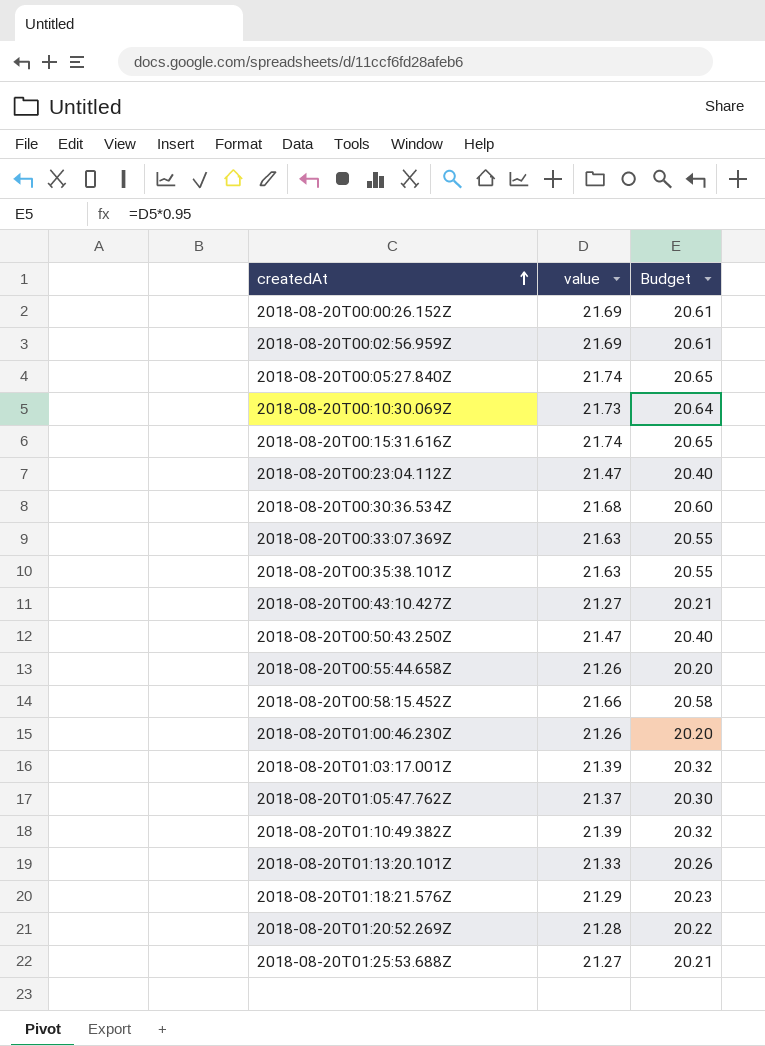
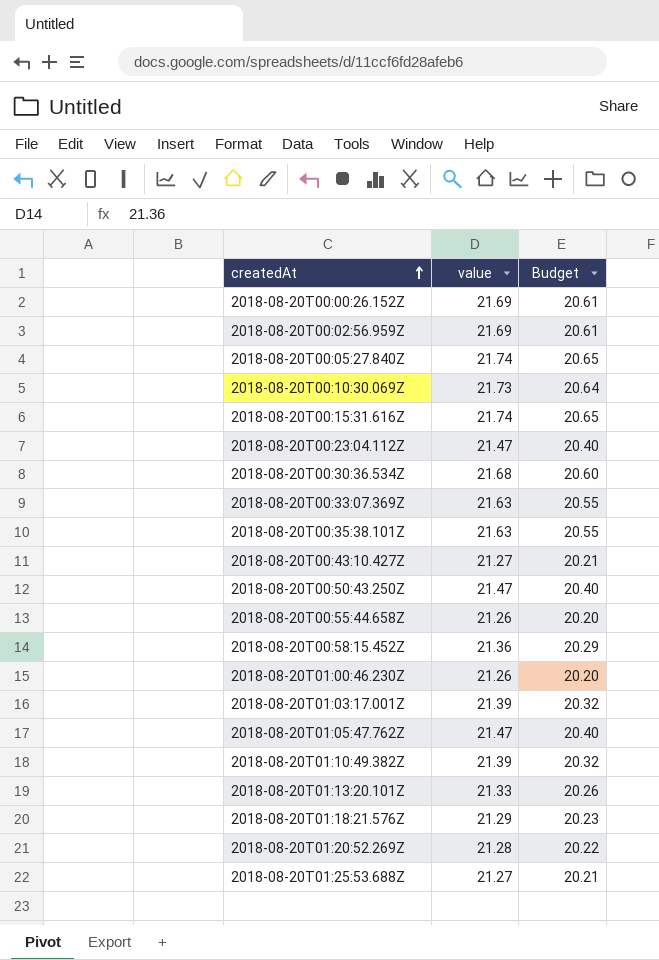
2018-08-20T00:58:15.452Z | value: 21.66 -> 21.36
2018-08-20T00:58:15.452Z | Budget: 20.58 -> 20.29
2018-08-20T01:05:47.762Z | value: 21.37 -> 21.47
2018-08-20T01:05:47.762Z | Budget: 20.30 -> 20.40

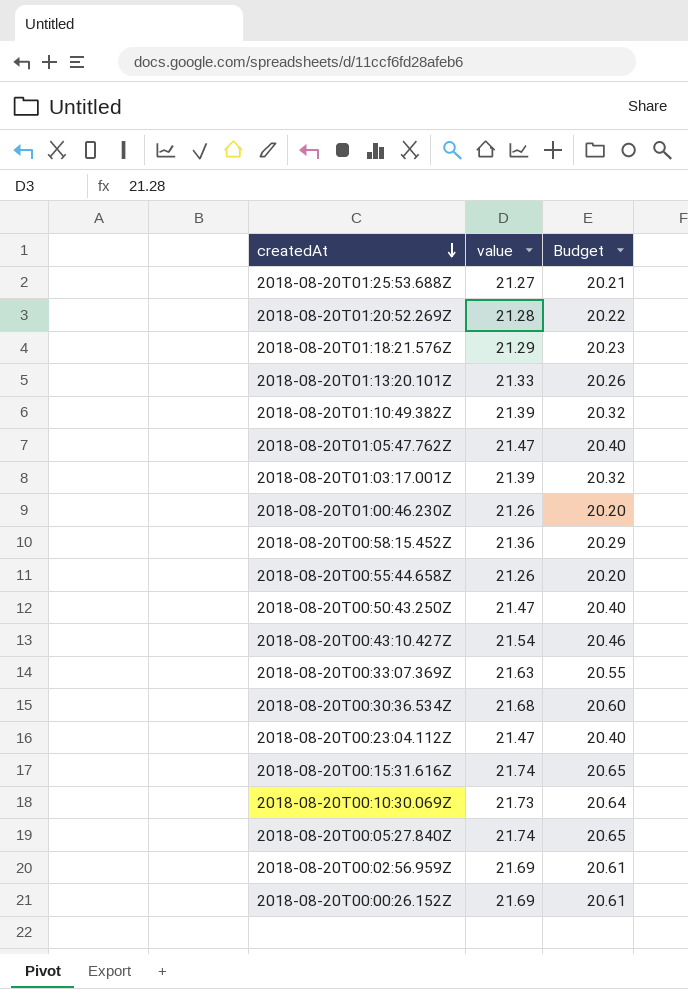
row order: createdAt ascending -> createdAt descending
row 2018-08-20T00:35:38.101Z: 21.63 | 20.55 -> none
2018-08-20T00:43:10.427Z | value: 21.27 -> 21.54
2018-08-20T00:43:10.427Z | Budget: 20.21 -> 20.46

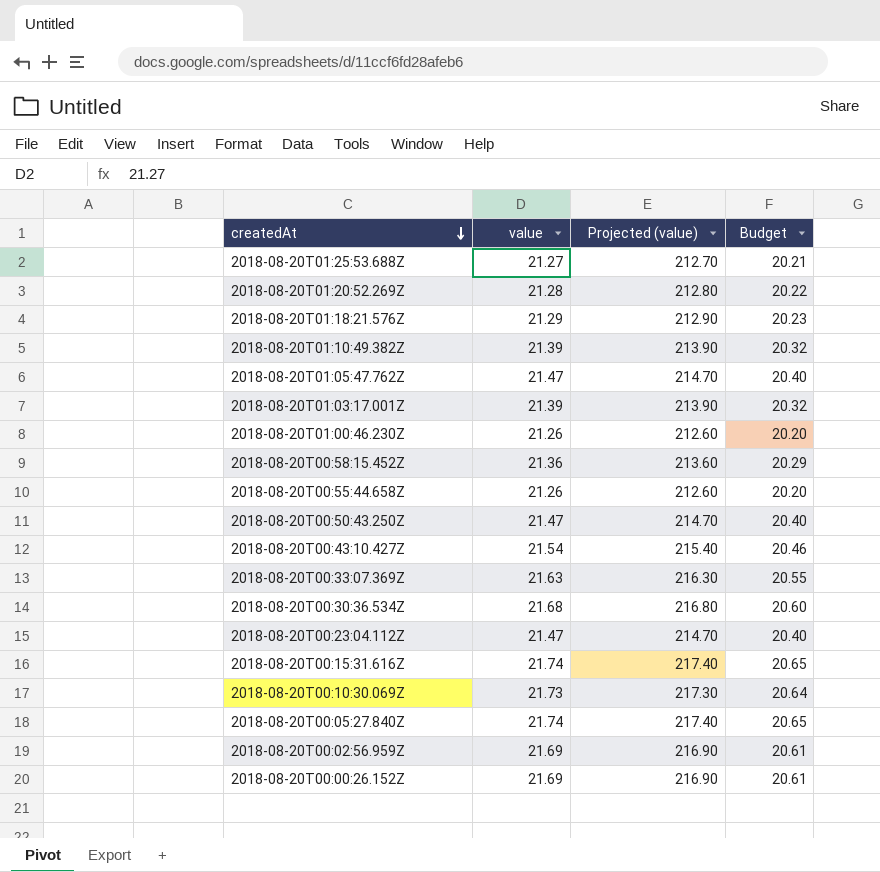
column Projected (value) | formula: none -> [value] * 10
row 2018-08-20T01:13:20.101Z: 21.33 | 20.26 -> none

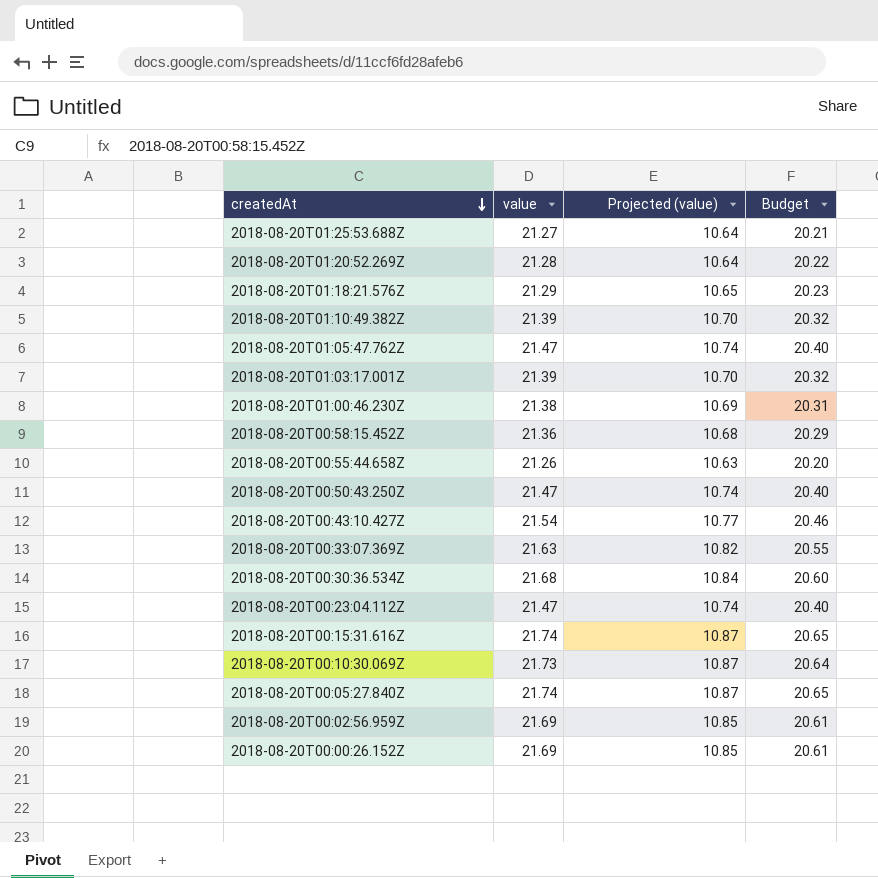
column Projected (value) | formula: [value] * 10 -> [value] * 0.5
2018-08-20T01:00:46.230Z | value: 21.26 -> 21.38
2018-08-20T01:00:46.230Z | Budget: 20.20 -> 20.31

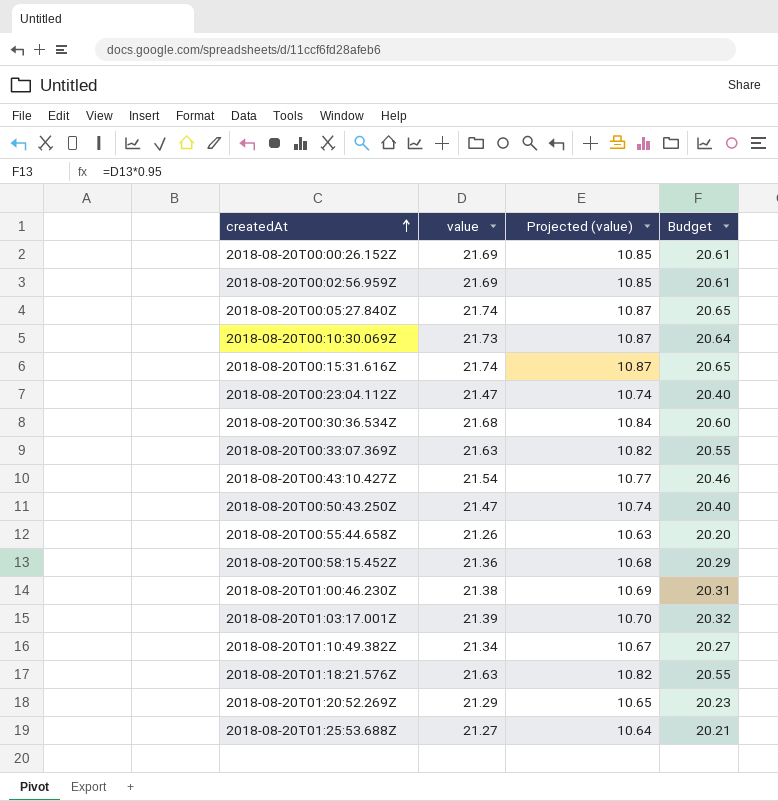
row order: createdAt descending -> createdAt ascending
row 2018-08-20T01:05:47.762Z: 21.47 | 10.74 | 20.40 -> none
2018-08-20T01:10:49.382Z | value: 21.39 -> 21.34
2018-08-20T01:10:49.382Z | Projected (value): 10.70 -> 10.67
2018-08-20T01:10:49.382Z | Budget: 20.32 -> 20.27
2018-08-20T01:18:21.576Z | value: 21.29 -> 21.63
2018-08-20T01:18:21.576Z | Projected (value): 10.65 -> 10.82
2018-08-20T01:18:21.576Z | Budget: 20.23 -> 20.55
2018-08-20T01:20:52.269Z | value: 21.28 -> 21.29
2018-08-20T01:20:52.269Z | Projected (value): 10.64 -> 10.65
2018-08-20T01:20:52.269Z | Budget: 20.22 -> 20.23

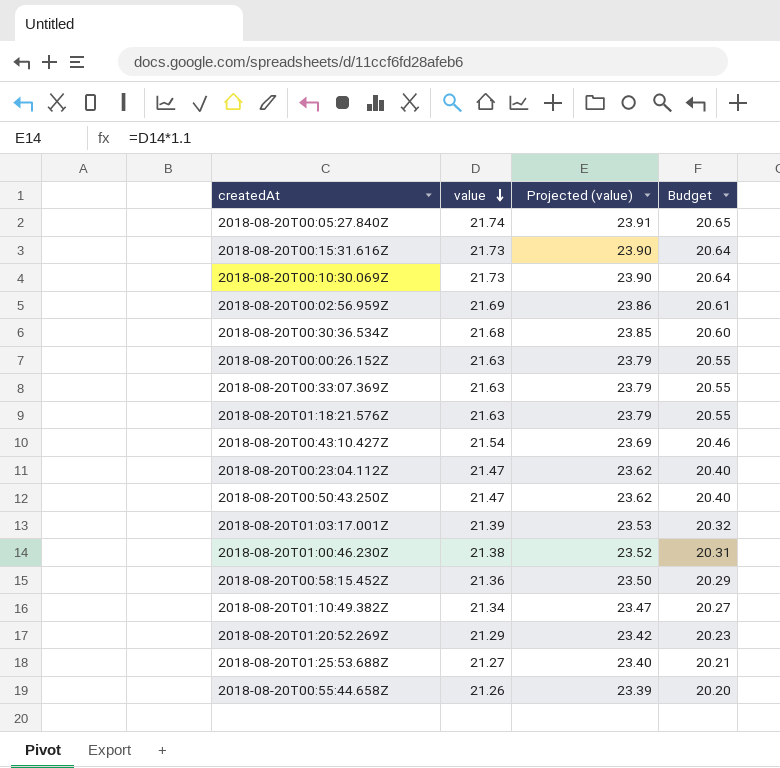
row order: createdAt ascending -> value descending
column Projected (value) | formula: [value] * 0.5 -> [value] * 1.1
2018-08-20T00:15:31.616Z | value: 21.74 -> 21.73
2018-08-20T00:15:31.616Z | Budget: 20.65 -> 20.64
2018-08-20T00:00:26.152Z | value: 21.69 -> 21.63
2018-08-20T00:00:26.152Z | Budget: 20.61 -> 20.55

